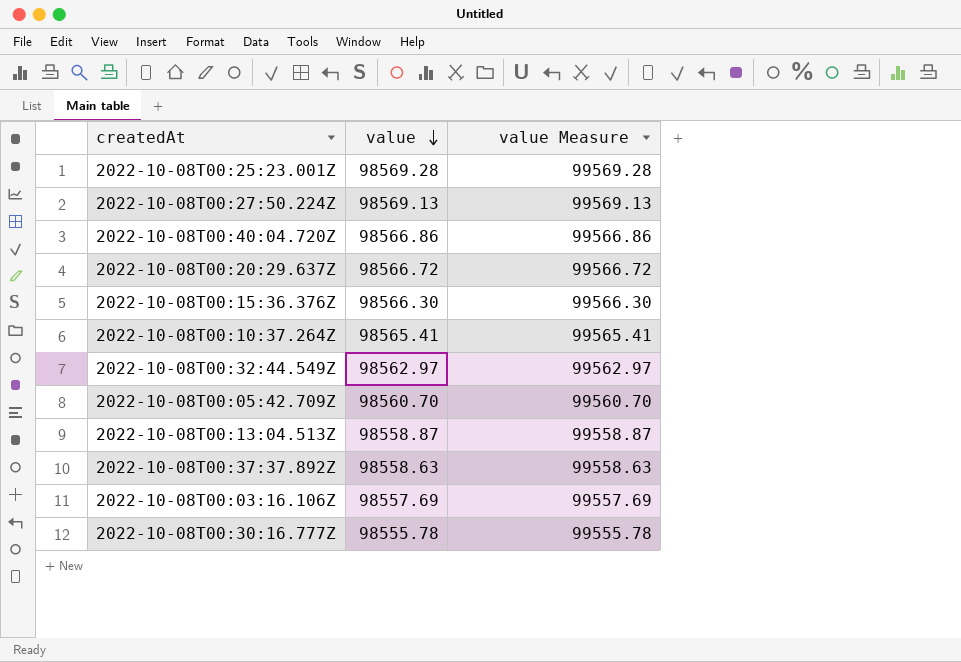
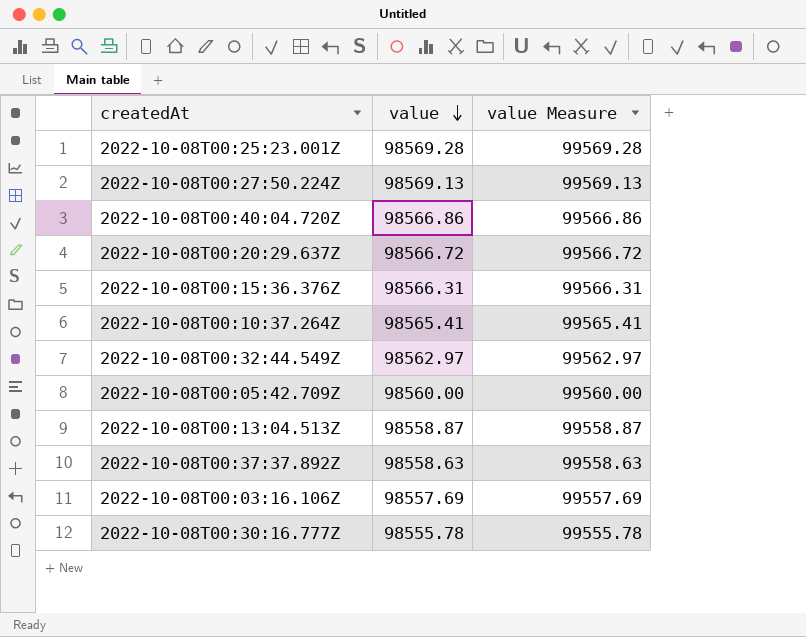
2022-10-08T00:15:36.376Z | value: 98566.30 -> 98566.31
2022-10-08T00:15:36.376Z | value Measure: 99566.30 -> 99566.31
2022-10-08T00:05:42.709Z | value: 98560.70 -> 98560.00
2022-10-08T00:05:42.709Z | value Measure: 99560.70 -> 99560.00

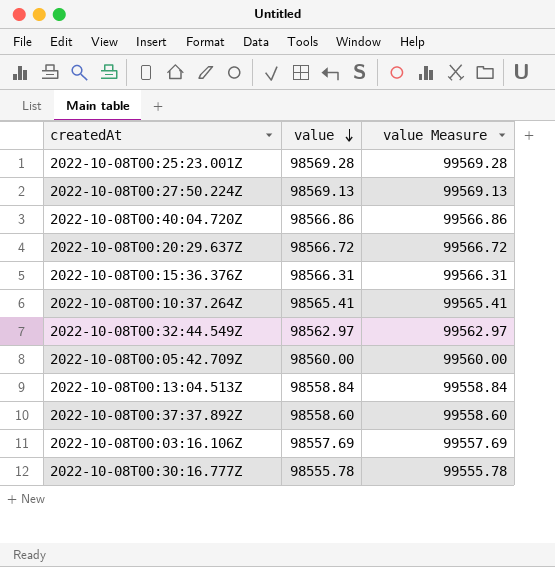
2022-10-08T00:13:04.513Z | value: 98558.87 -> 98558.84
2022-10-08T00:13:04.513Z | value Measure: 99558.87 -> 99558.84
2022-10-08T00:37:37.892Z | value: 98558.63 -> 98558.60
2022-10-08T00:37:37.892Z | value Measure: 99558.63 -> 99558.60

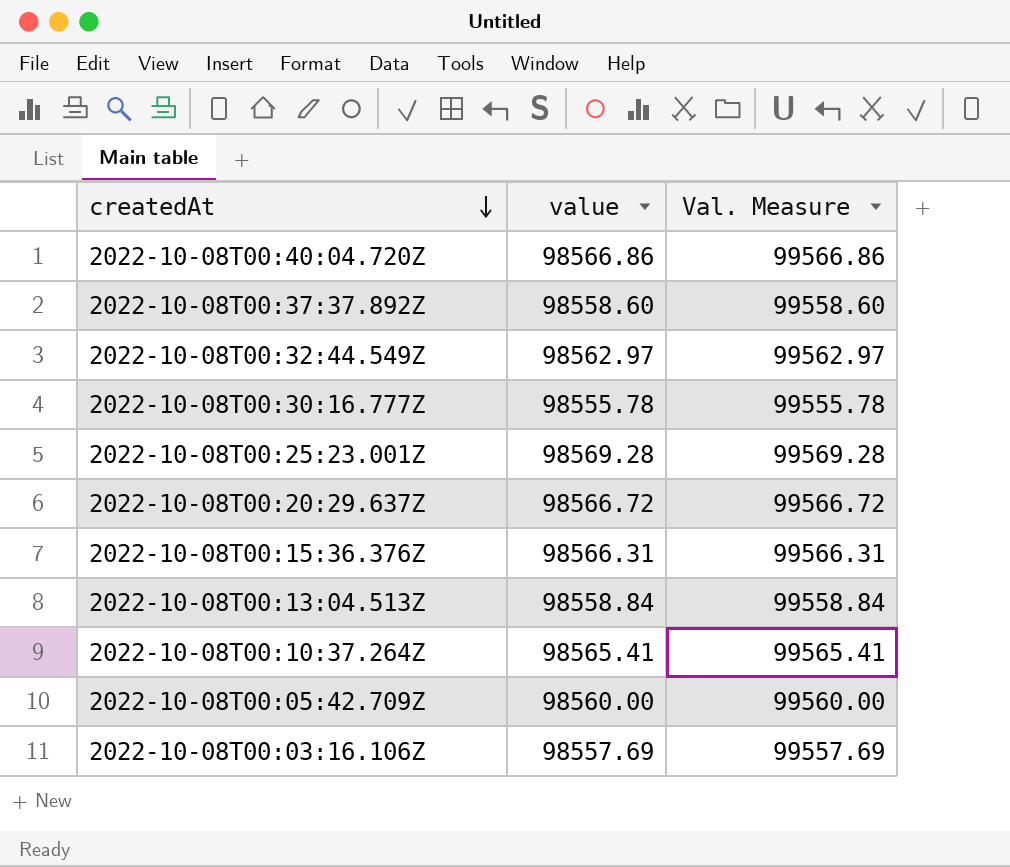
row order: value descending -> createdAt descending
column name: value Measure -> Val. Measure
row 2022-10-08T00:27:50.224Z: 98569.13 | 99569.13 -> none

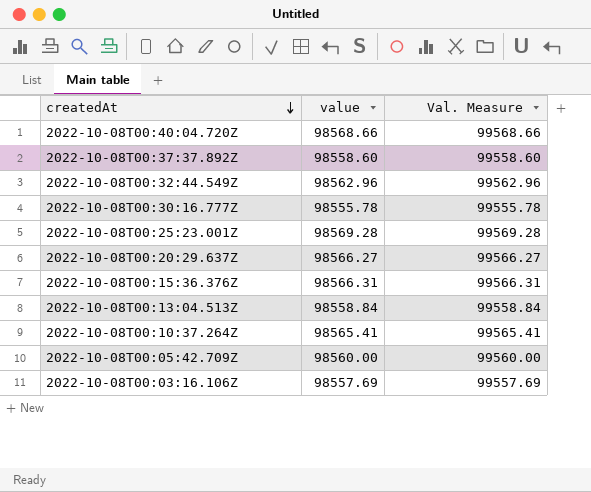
2022-10-08T00:40:04.720Z | value: 98566.86 -> 98568.66
2022-10-08T00:40:04.720Z | Val. Measure: 99566.86 -> 99568.66
2022-10-08T00:32:44.549Z | value: 98562.97 -> 98562.96
2022-10-08T00:32:44.549Z | Val. Measure: 99562.97 -> 99562.96
2022-10-08T00:20:29.637Z | value: 98566.72 -> 98566.27
2022-10-08T00:20:29.637Z | Val. Measure: 99566.72 -> 99566.27

